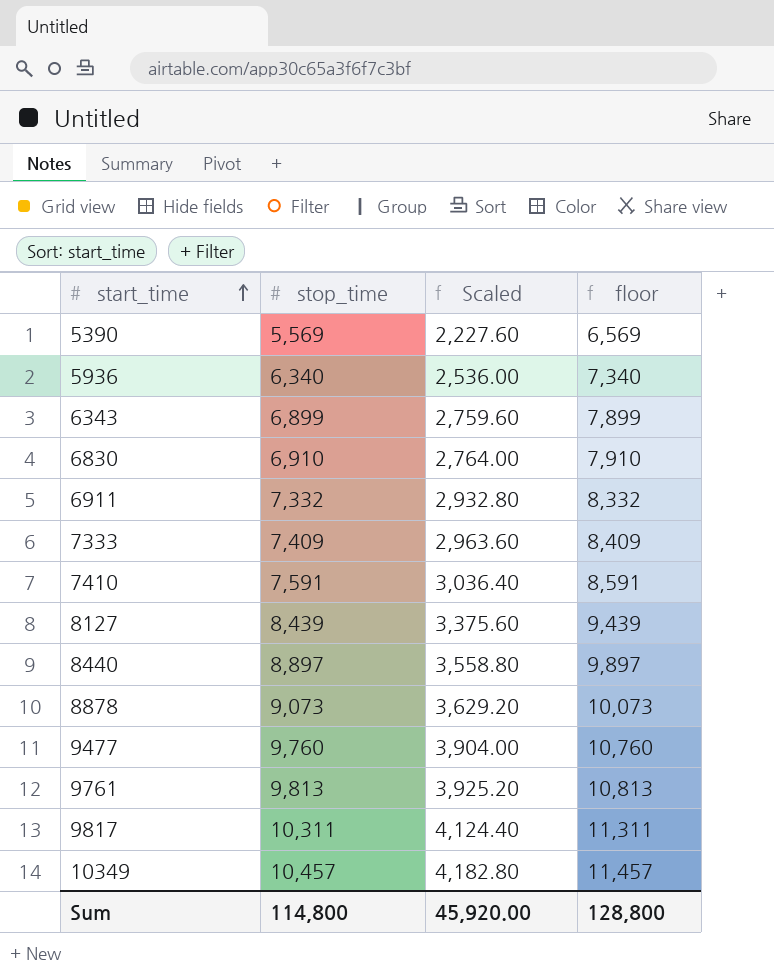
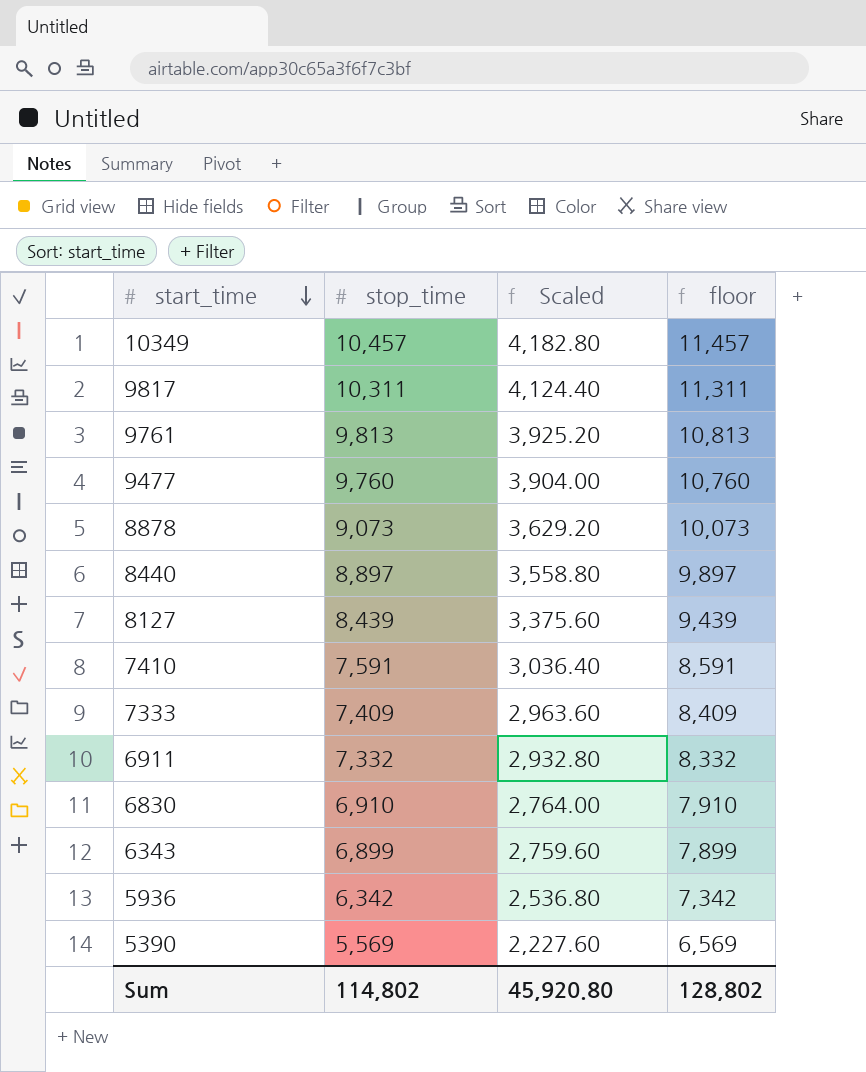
row order: start_time ascending -> start_time descending
5936 | stop_time: 6,340 -> 6,342
5936 | Scaled: 2,536.00 -> 2,536.80
5936 | floor: 7,340 -> 7,342
Sum | stop_time: 114,800 -> 114,802
Sum | Scaled: 45,920.00 -> 45,920.80
Sum | floor: 128,800 -> 128,802

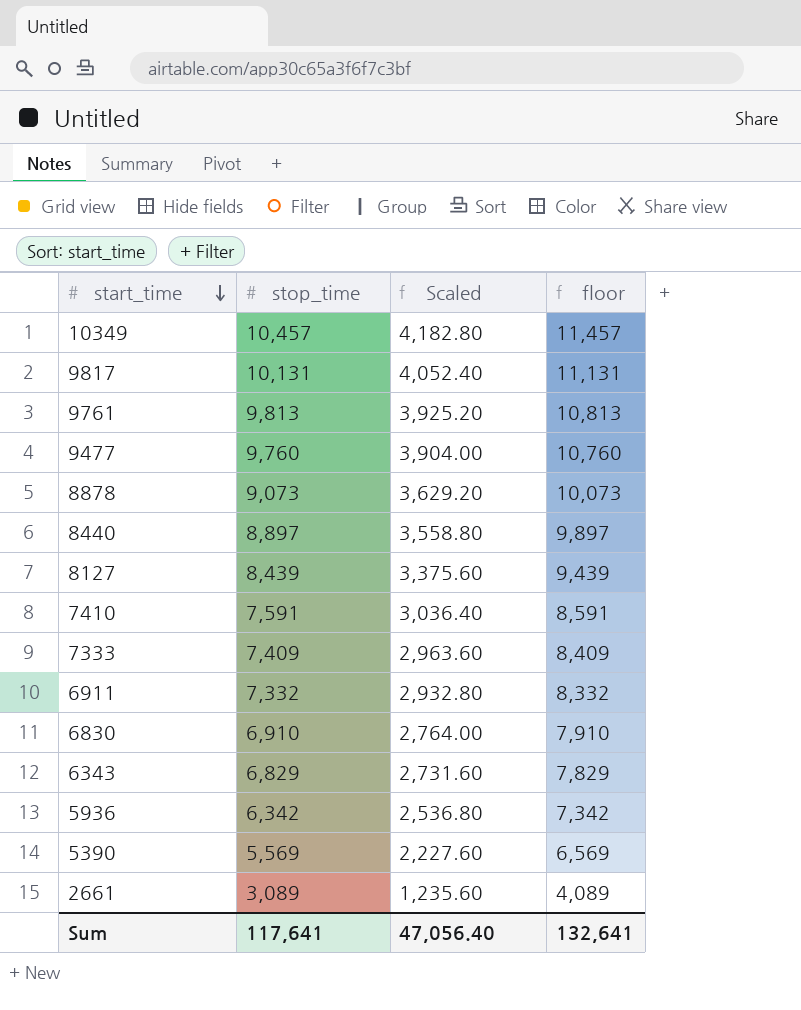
9817 | stop_time: 10,311 -> 10,131
9817 | Scaled: 4,124.40 -> 4,052.40
9817 | floor: 11,311 -> 11,131
6343 | stop_time: 6,899 -> 6,829
6343 | Scaled: 2,759.60 -> 2,731.60
6343 | floor: 7,899 -> 7,829
row 2661: none -> 3,089 | 1,235.60 | 4,089
Sum | stop_time: 114,802 -> 117,641
Sum | Scaled: 45,920.80 -> 47,056.40
Sum | floor: 128,802 -> 132,641

